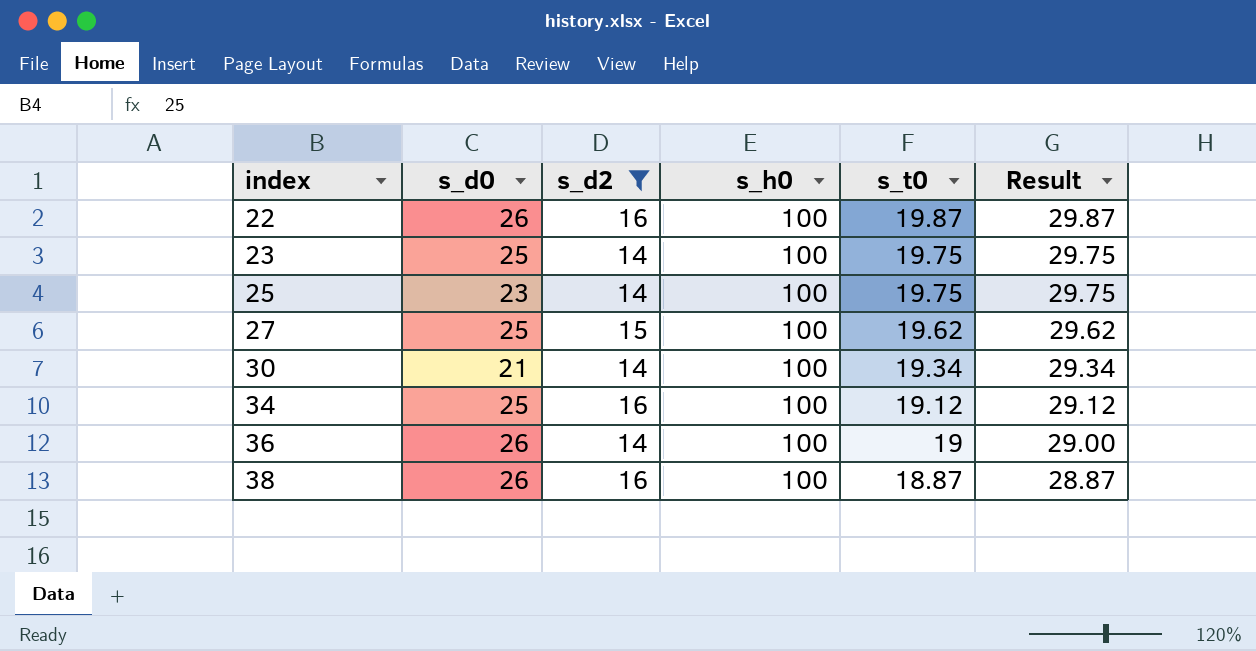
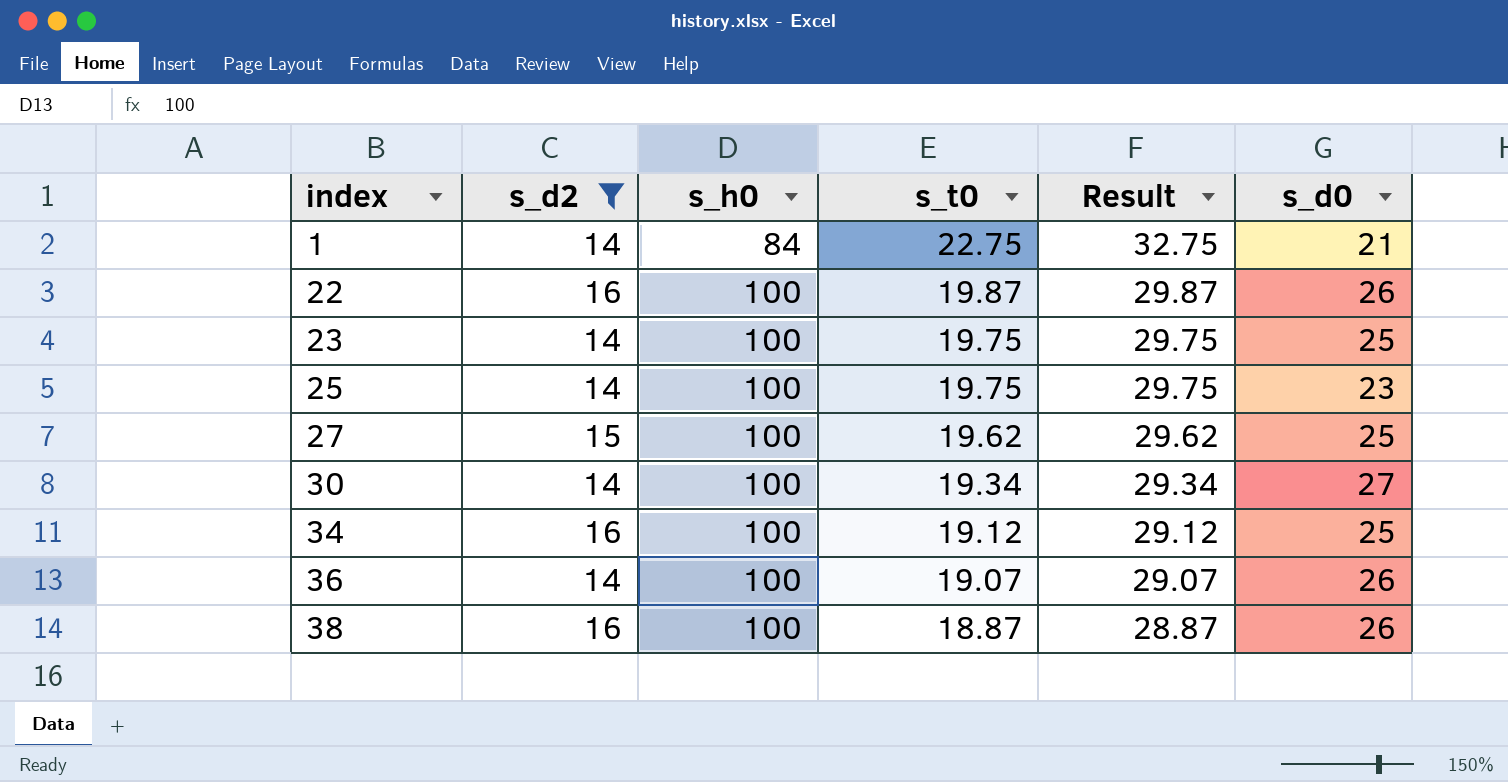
column s_d0 | position: 2 -> 6
row 1: none -> 14 | 84 | 22.75 | 32.75 | 21
30 | s_d0: 21 -> 27
36 | s_t0: 19 -> 19.07
36 | Result: 29.00 -> 29.07

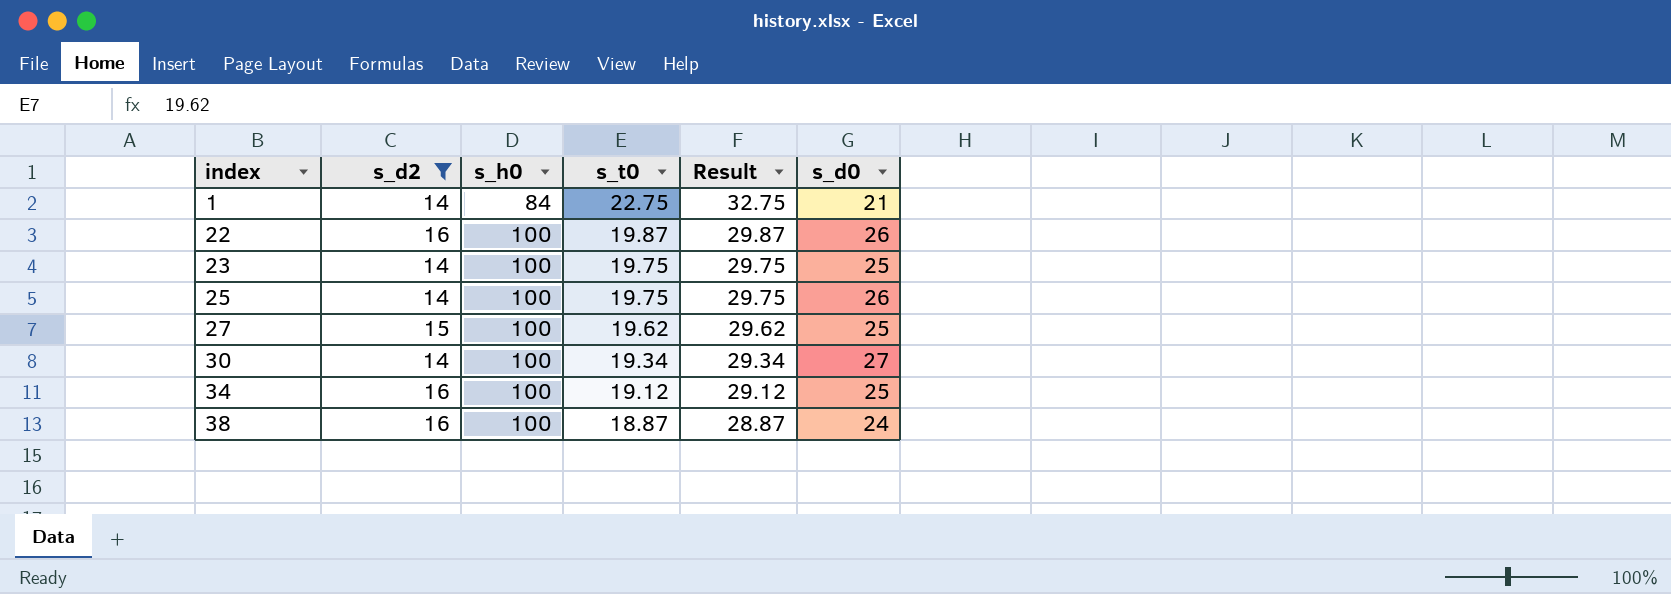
row 36: 14 | 100 | 19.07 | 29.07 | 26 -> none
25 | s_d0: 23 -> 26
38 | s_d0: 26 -> 24

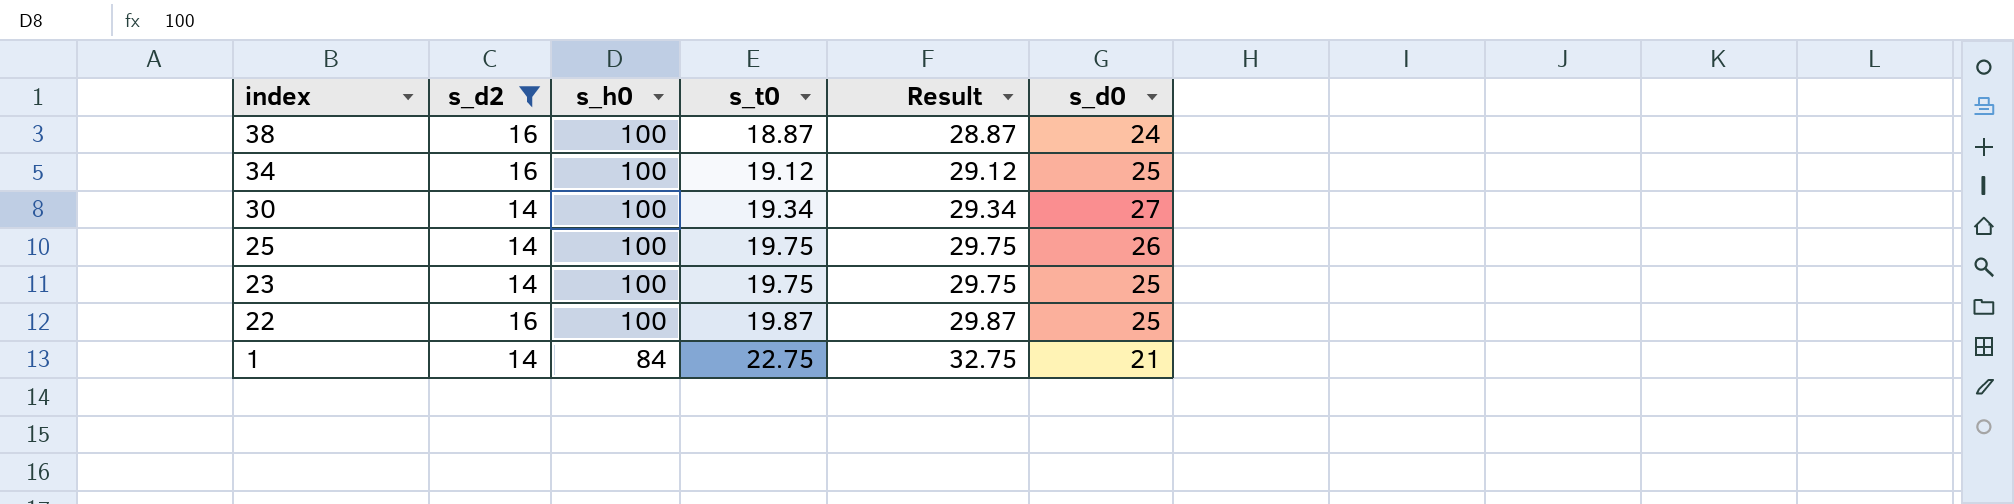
row order: index ascending -> index descending
row 27: 15 | 100 | 19.62 | 29.62 | 25 -> none
22 | s_d0: 26 -> 25

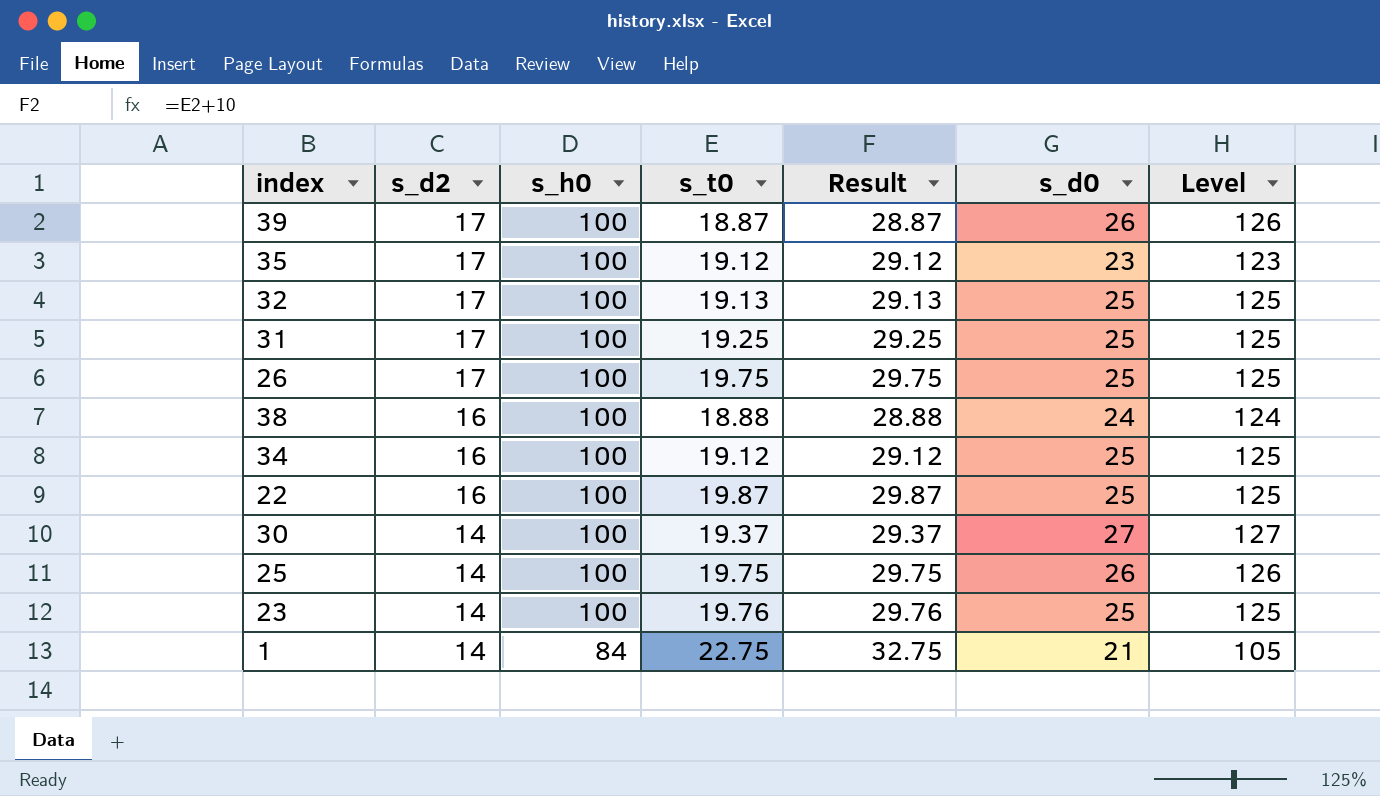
filter: s_d2 != 17 -> none
row order: index descending -> s_d2 descending
column Level | formula: none -> [s_h0] + [s_d0]
38 | s_t0: 18.87 -> 18.88
38 | Result: 28.87 -> 28.88
30 | s_t0: 19.34 -> 19.37
30 | Result: 29.34 -> 29.37
23 | s_t0: 19.75 -> 19.76
23 | Result: 29.75 -> 29.76

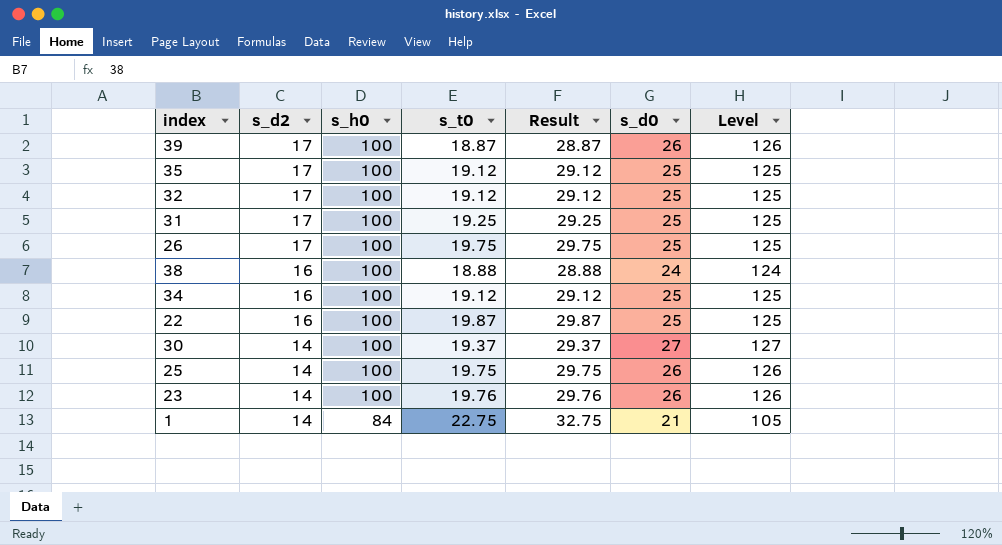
35 | s_d0: 23 -> 25
35 | Level: 123 -> 125
32 | s_t0: 19.13 -> 19.12
32 | Result: 29.13 -> 29.12
23 | s_d0: 25 -> 26
23 | Level: 125 -> 126

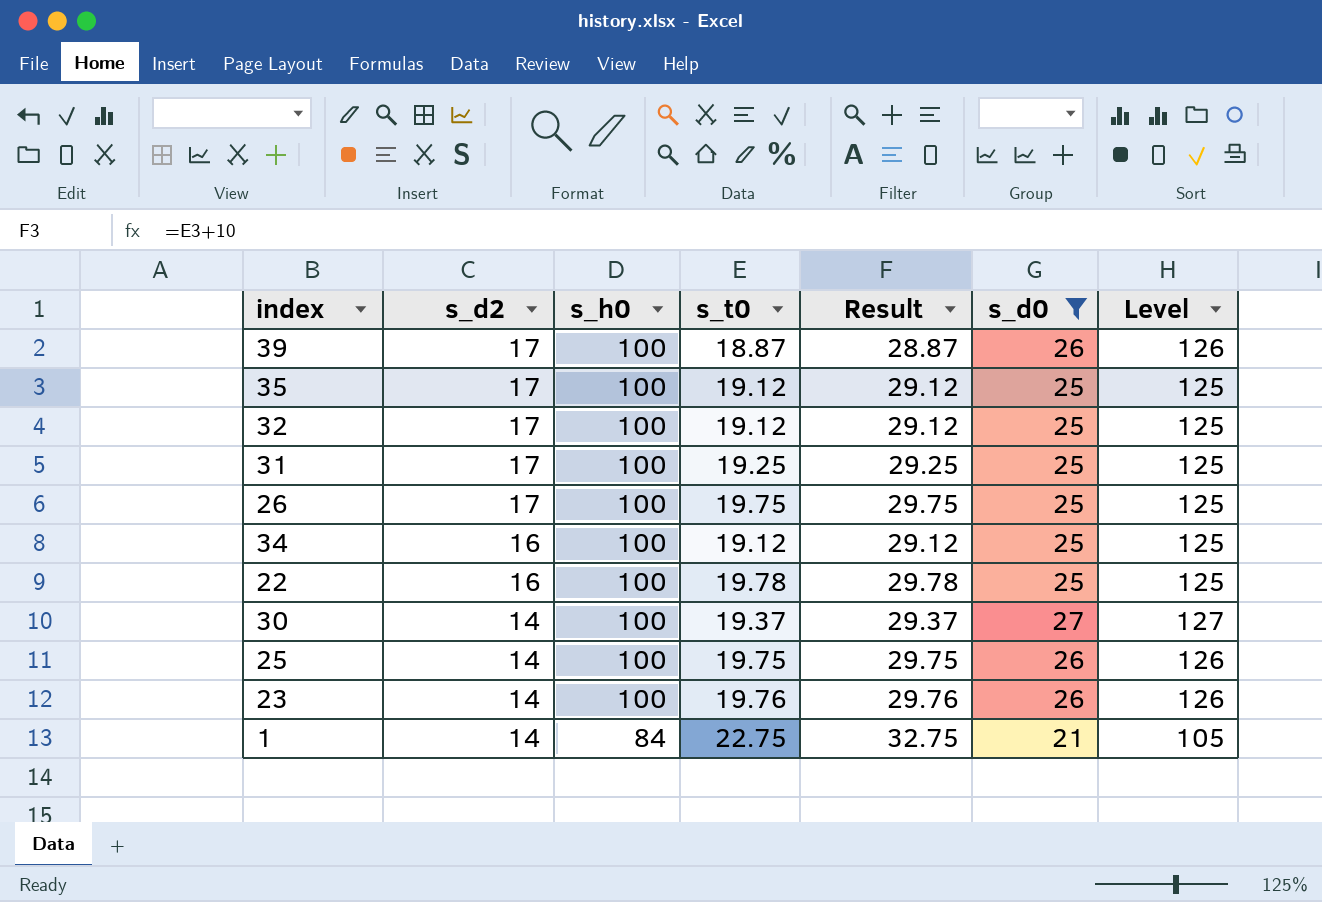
filter: none -> s_d0 != 24
22 | s_t0: 19.87 -> 19.78
22 | Result: 29.87 -> 29.78

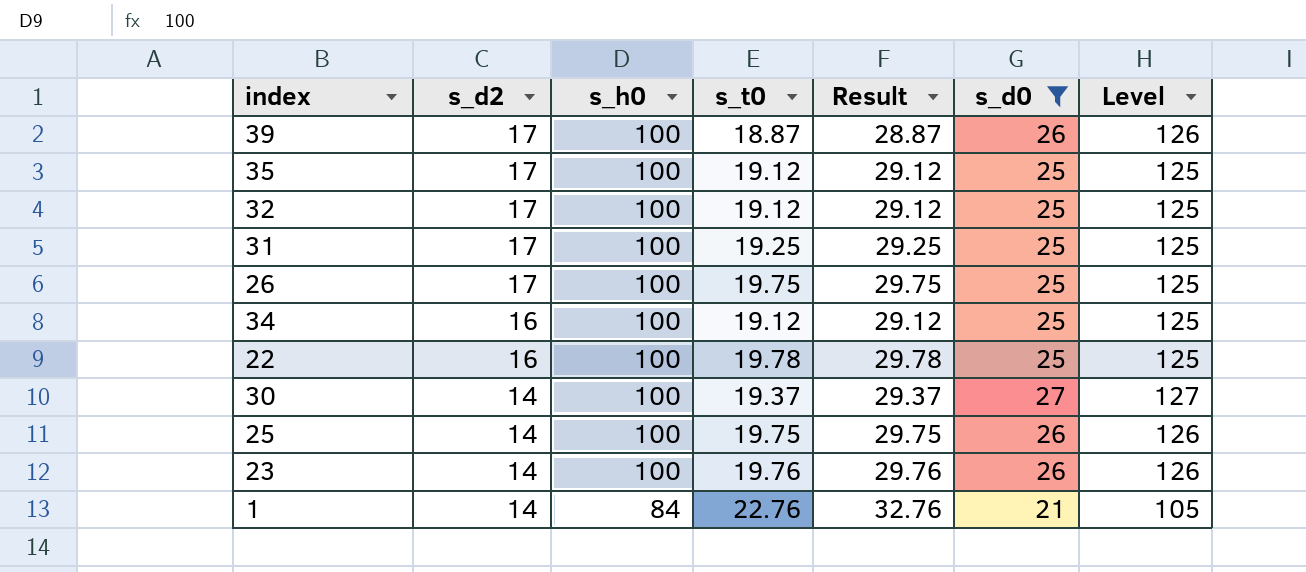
1 | s_t0: 22.75 -> 22.76
1 | Result: 32.75 -> 32.76

